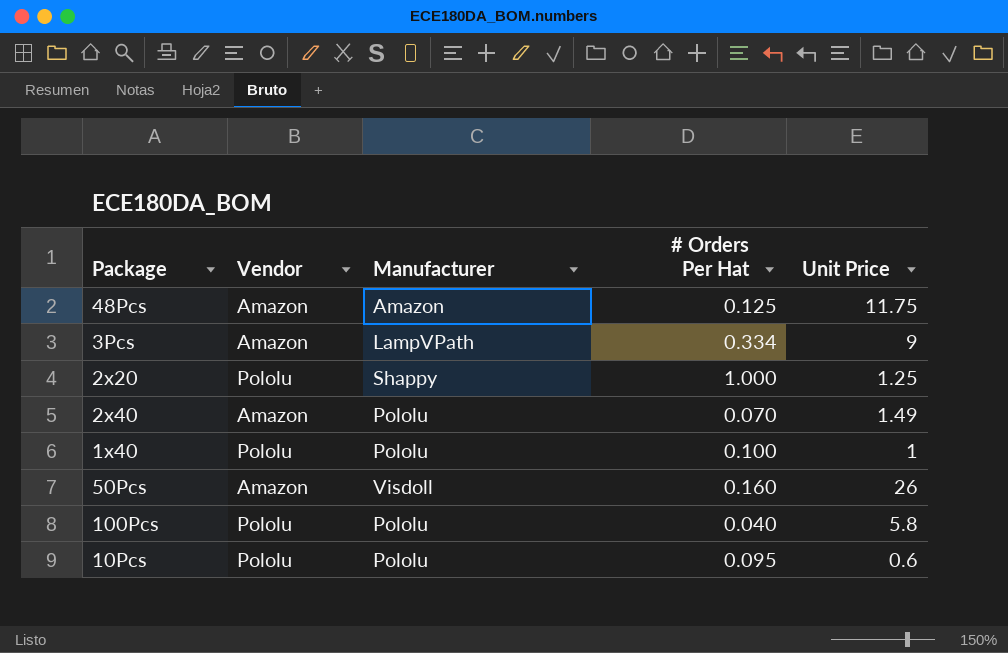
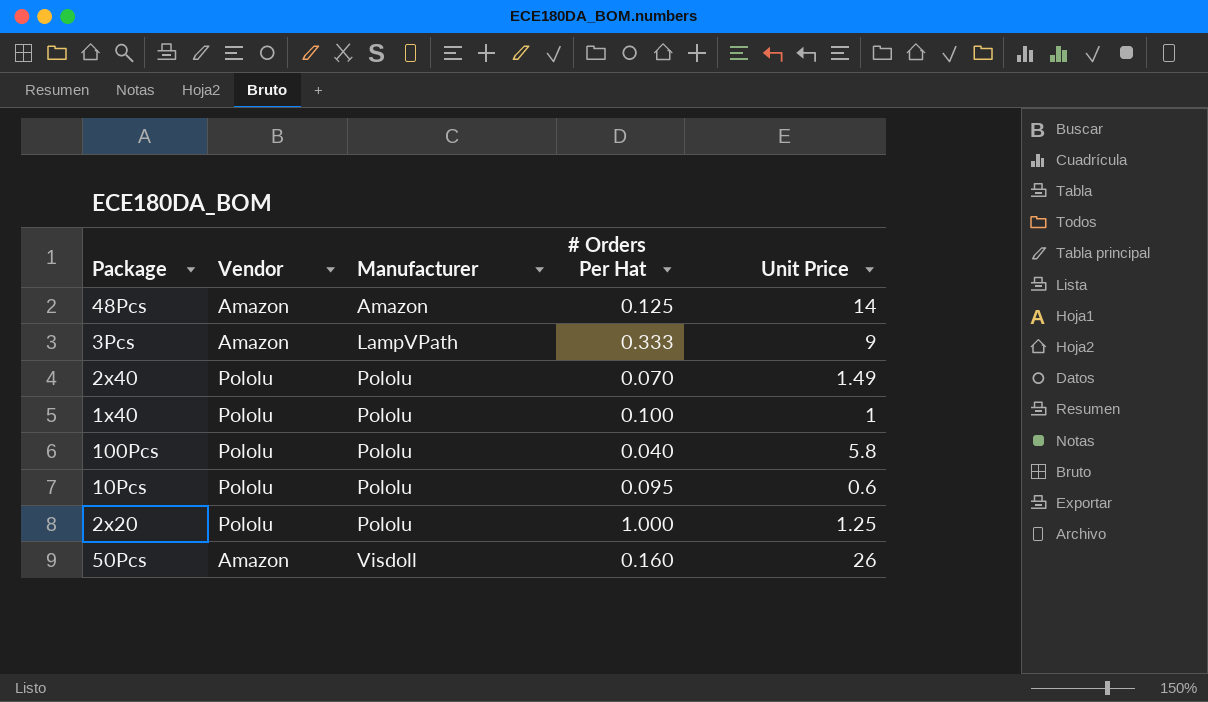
row order: none -> Manufacturer ascending
48Pcs | Unit Price: 11.75 -> 14
3Pcs | # Orders Per Hat: 0.334 -> 0.333
2x40 | Vendor: Amazon -> Pololu
2x20 | Manufacturer: Shappy -> Pololu

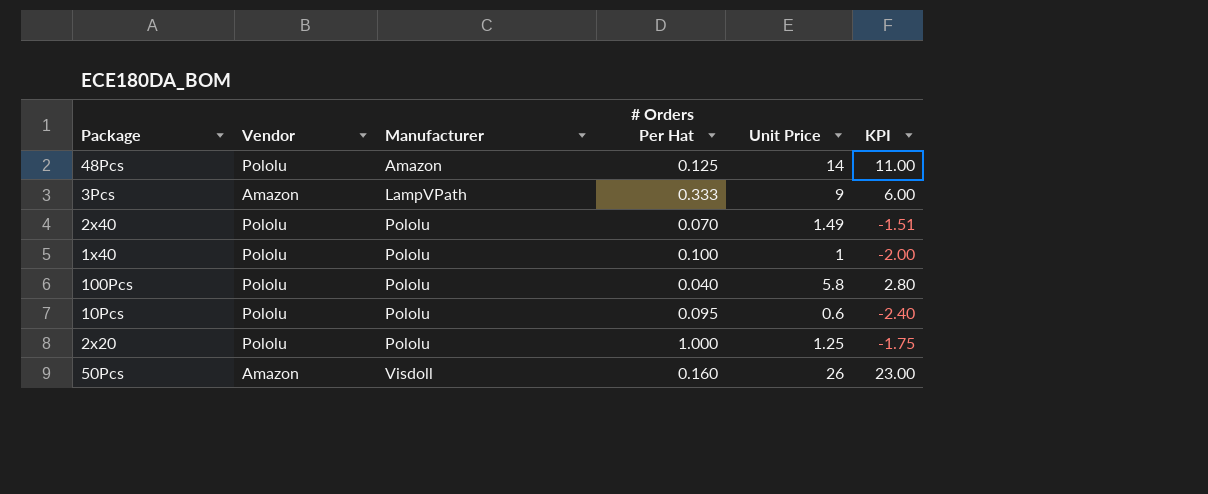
column KPI | formula: none -> [Unit Price] - 3
48Pcs | Vendor: Amazon -> Pololu

